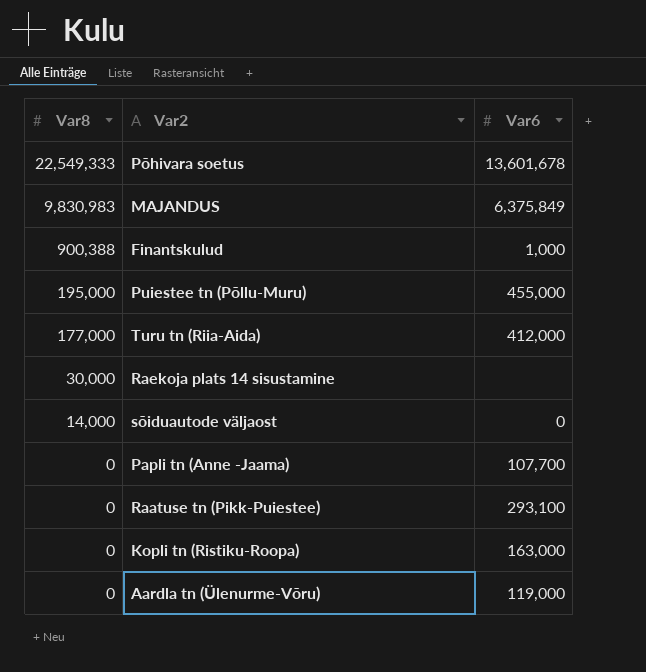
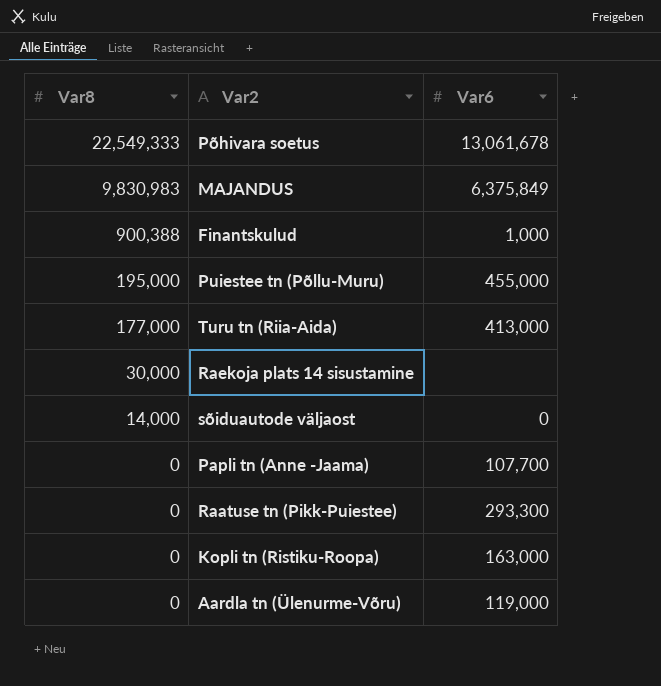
Põhivara soetus | Var6: 13,601,678 -> 13,061,678
Turu tn (Riia-Aida) | Var6: 412,000 -> 413,000
Raatuse tn (Pikk-Puiestee) | Var6: 293,100 -> 293,300

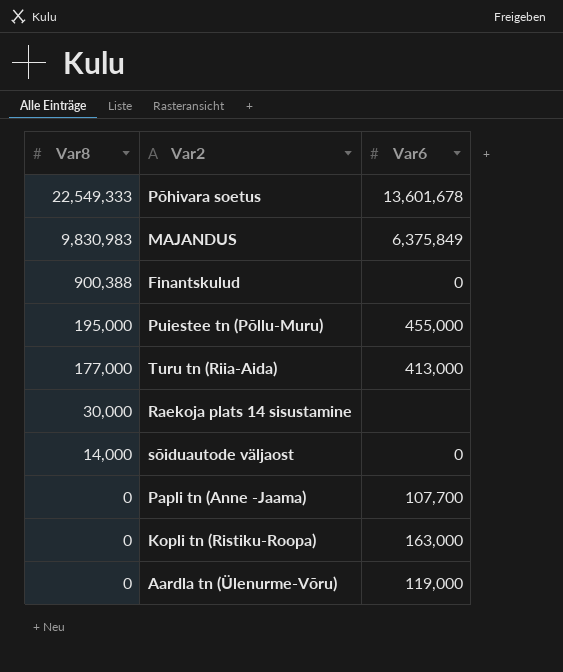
row Raatuse tn (Pikk-Puiestee): 0 | 293,300 -> none
Põhivara soetus | Var6: 13,061,678 -> 13,601,678
Finantskulud | Var6: 1,000 -> 0

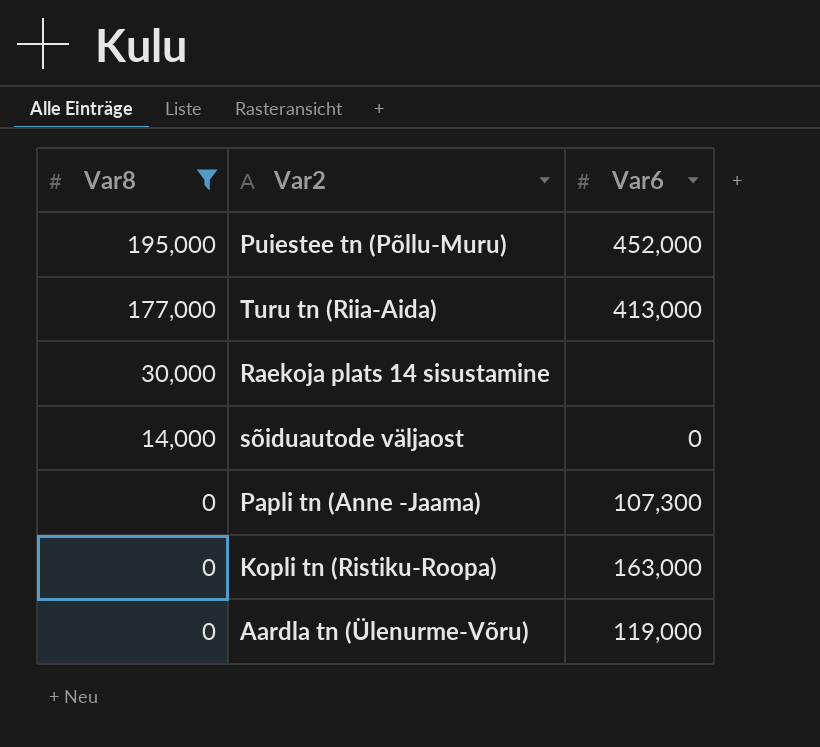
filter: none -> Var8 <= 195,000
Puiestee tn (Põllu-Muru) | Var6: 455,000 -> 452,000
Papli tn (Anne -Jaama) | Var6: 107,700 -> 107,300

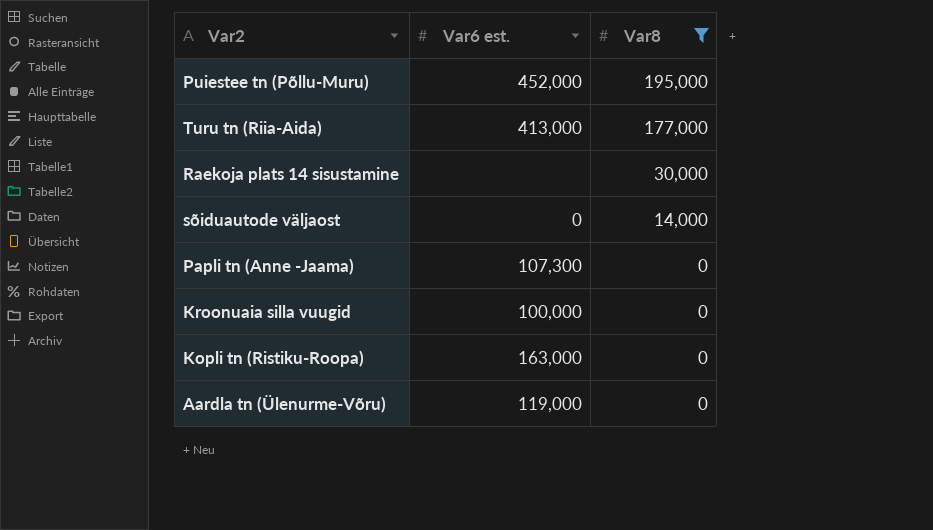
column name: Var6 -> Var6 est.
column Var8 | position: 1 -> 3
row Kroonuaia silla vuugid: none -> 100,000 | 0

